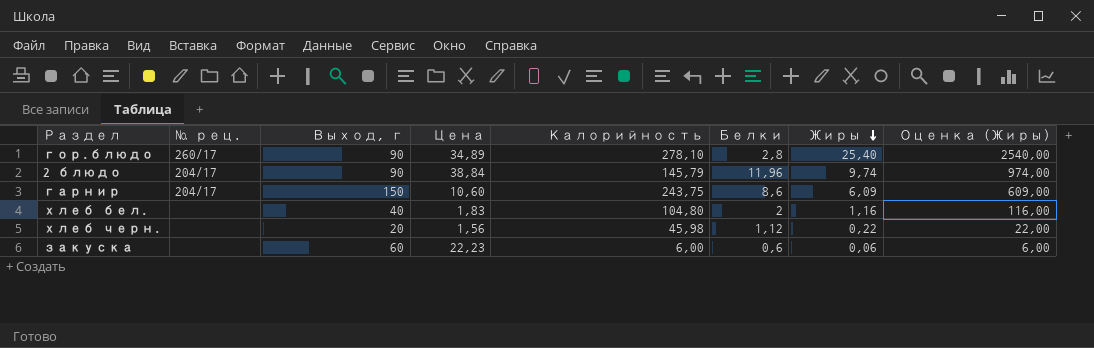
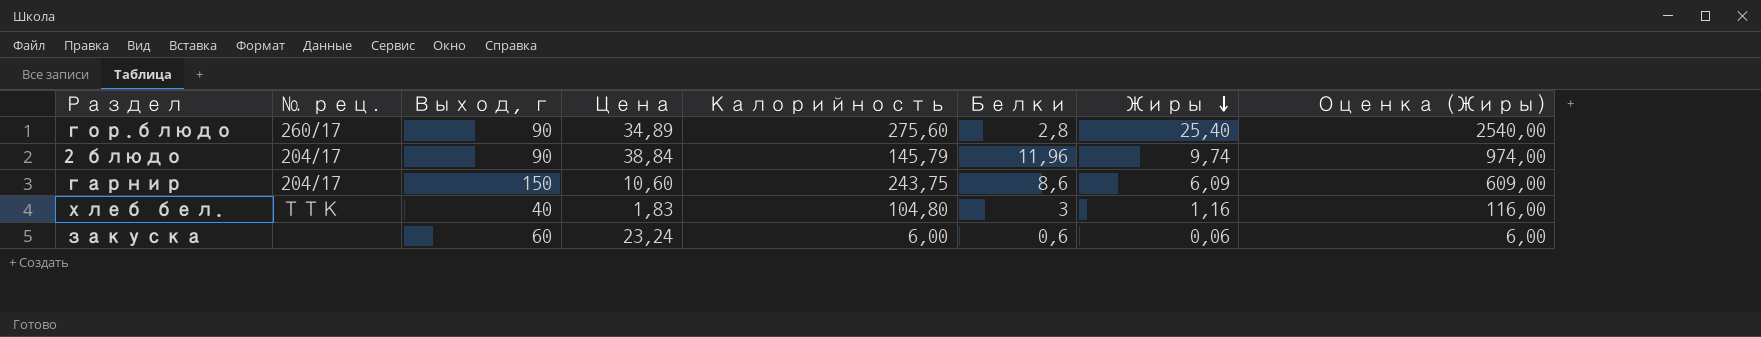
row хлеб черн.: none | 20 | 1,56 | 45,98 | 1,12 | 0,22 | 22,00 -> none
гор.блюдо | Калорийность: 278,10 -> 275,60
хлеб бел. | № рец.: none -> ТТК
хлеб бел. | Белки: 2 -> 3
закуска | Цена: 22,23 -> 23,24

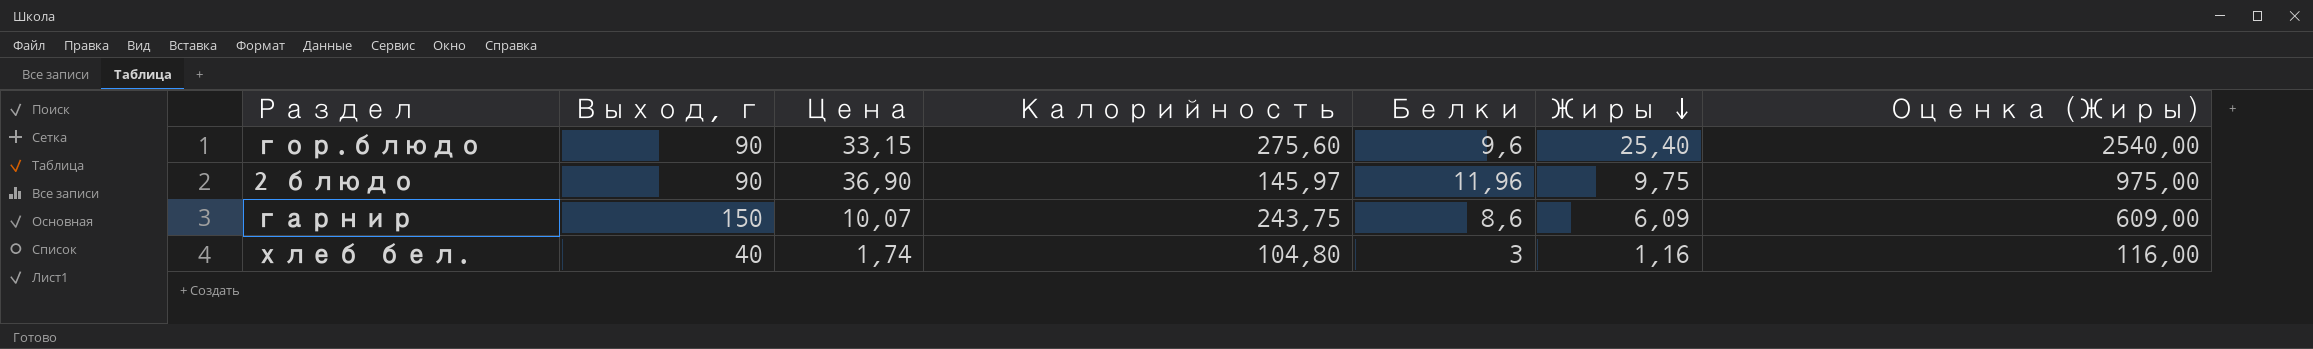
column № рец. | position: 2 -> none
row закуска: none | 60 | 23,24 | 6,00 | 0,6 | 0,06 | 6,00 -> none
гор.блюдо | Цена: 34,89 -> 33,15
гор.блюдо | Белки: 2,8 -> 9,6
2 блюдо | Цена: 38,84 -> 36,90
2 блюдо | Калорийность: 145,79 -> 145,97
2 блюдо | Жиры: 9,74 -> 9,75
2 блюдо | Оценка (Жиры): 974,00 -> 975,00
гарнир | Цена: 10,60 -> 10,07
хлеб бел. | Цена: 1,83 -> 1,74

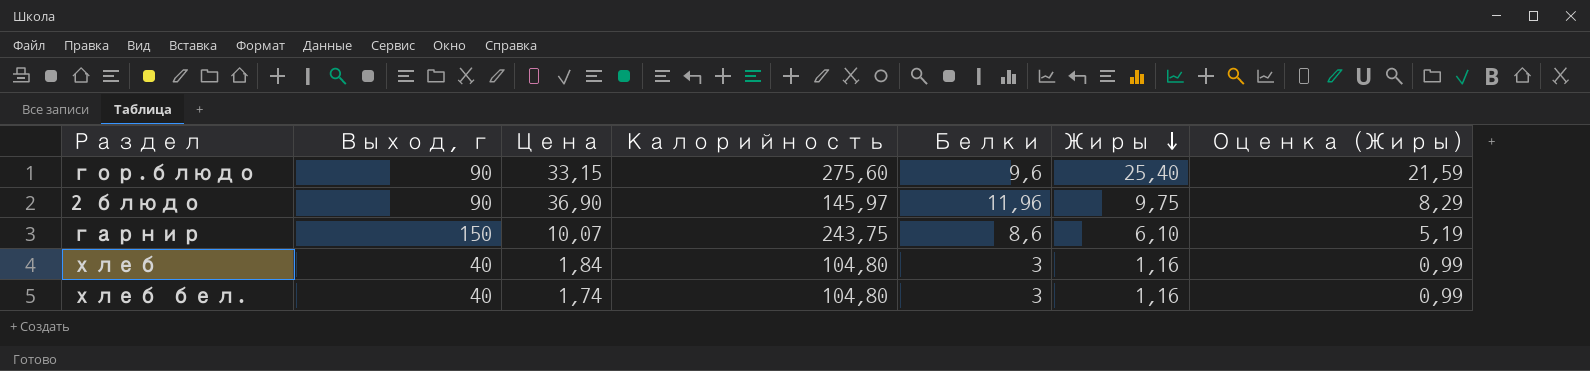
column Оценка (Жиры) | formula: [Жиры] * 100 -> [Жиры] * 0,85
гарнир | Жиры: 6,09 -> 6,10
row хлеб: none -> 40 | 1,84 | 104,80 | 3 | 1,16 | 0,99

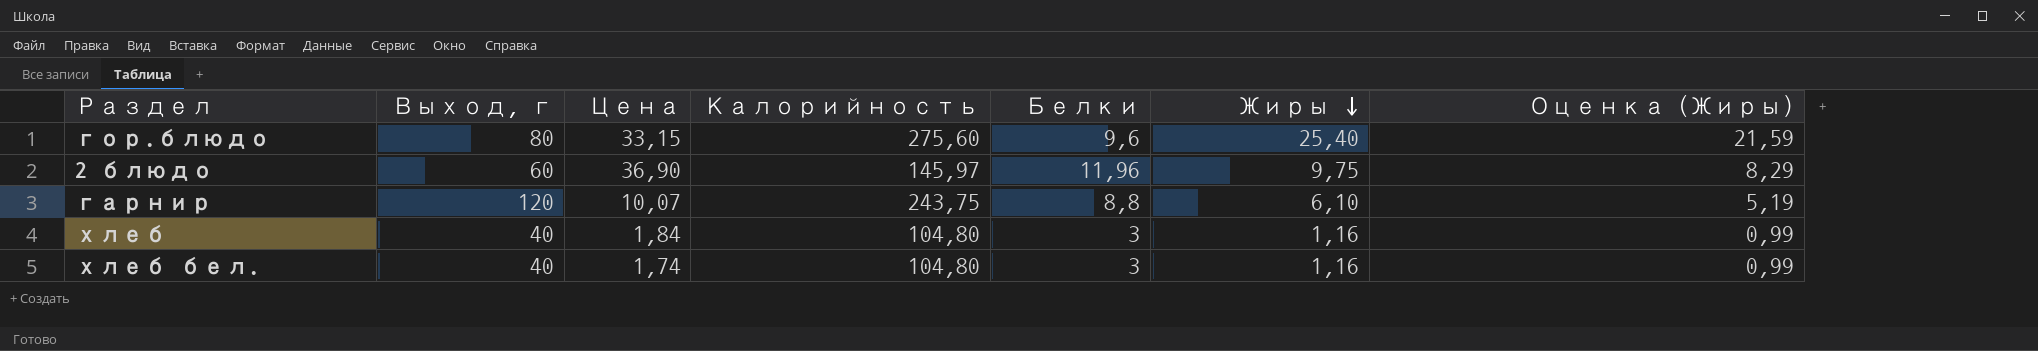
гор.блюдо | Выход, г: 90 -> 80
2 блюдо | Выход, г: 90 -> 60
гарнир | Выход, г: 150 -> 120
гарнир | Белки: 8,6 -> 8,8

